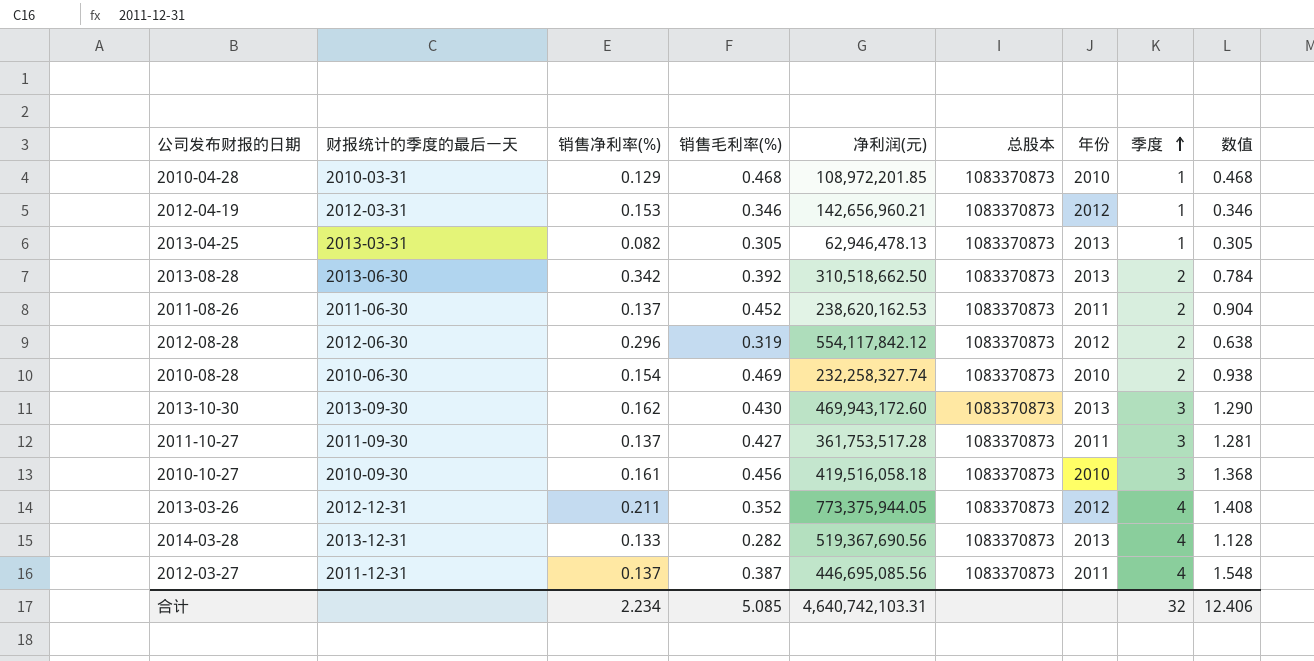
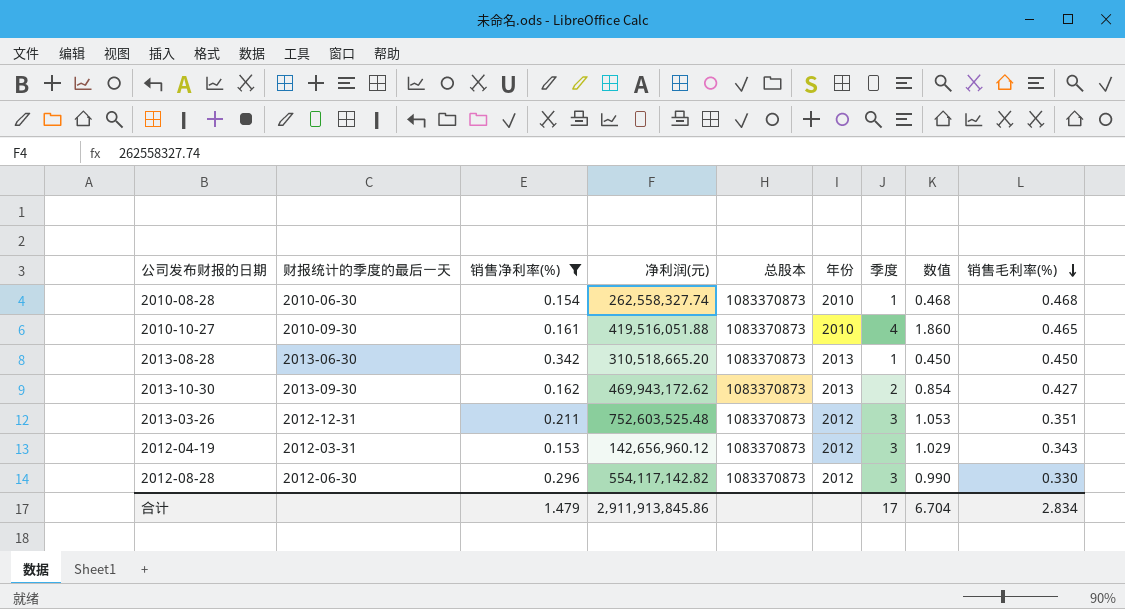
filter: none -> 销售净利率(%) >= 0.153
row order: 季度 ascending -> 销售毛利率(%) descending
column 销售毛利率(%) | position: 4 -> 9
2010-08-28 | 净利润(元): 232,258,327.74 -> 262,558,327.74
2010-08-28 | 季度: 2 -> 1
2010-08-28 | 数值: 0.938 -> 0.468
2010-08-28 | 销售毛利率(%): 0.469 -> 0.468
2010-10-27 | 净利润(元): 419,516,058.18 -> 419,516,051.88
2010-10-27 | 季度: 3 -> 4
2010-10-27 | 数值: 1.368 -> 1.860
2010-10-27 | 销售毛利率(%): 0.456 -> 0.465
2013-08-28 | 净利润(元): 310,518,662.50 -> 310,518,665.20
2013-08-28 | 季度: 2 -> 1
2013-08-28 | 数值: 0.784 -> 0.450
2013-08-28 | 销售毛利率(%): 0.392 -> 0.450
2013-10-30 | 净利润(元): 469,943,172.60 -> 469,943,172.62
2013-10-30 | 季度: 3 -> 2
2013-10-30 | 数值: 1.290 -> 0.854
2013-10-30 | 销售毛利率(%): 0.430 -> 0.427
2013-03-26 | 净利润(元): 773,375,944.05 -> 752,603,525.48
2013-03-26 | 季度: 4 -> 3
2013-03-26 | 数值: 1.408 -> 1.053
2013-03-26 | 销售毛利率(%): 0.352 -> 0.351
2012-04-19 | 净利润(元): 142,656,960.21 -> 142,656,960.12
2012-04-19 | 季度: 1 -> 3
2012-04-19 | 数值: 0.346 -> 1.029
2012-04-19 | 销售毛利率(%): 0.346 -> 0.343
2012-08-28 | 净利润(元): 554,117,842.12 -> 554,117,142.82
2012-08-28 | 季度: 2 -> 3
2012-08-28 | 数值: 0.638 -> 0.990
2012-08-28 | 销售毛利率(%): 0.319 -> 0.330
合计 | 销售净利率(%): 2.234 -> 1.479
合计 | 净利润(元): 4,640,742,103.31 -> 2,911,913,845.86
合计 | 季度: 32 -> 17
合计 | 数值: 12.406 -> 6.704
合计 | 销售毛利率(%): 5.085 -> 2.834

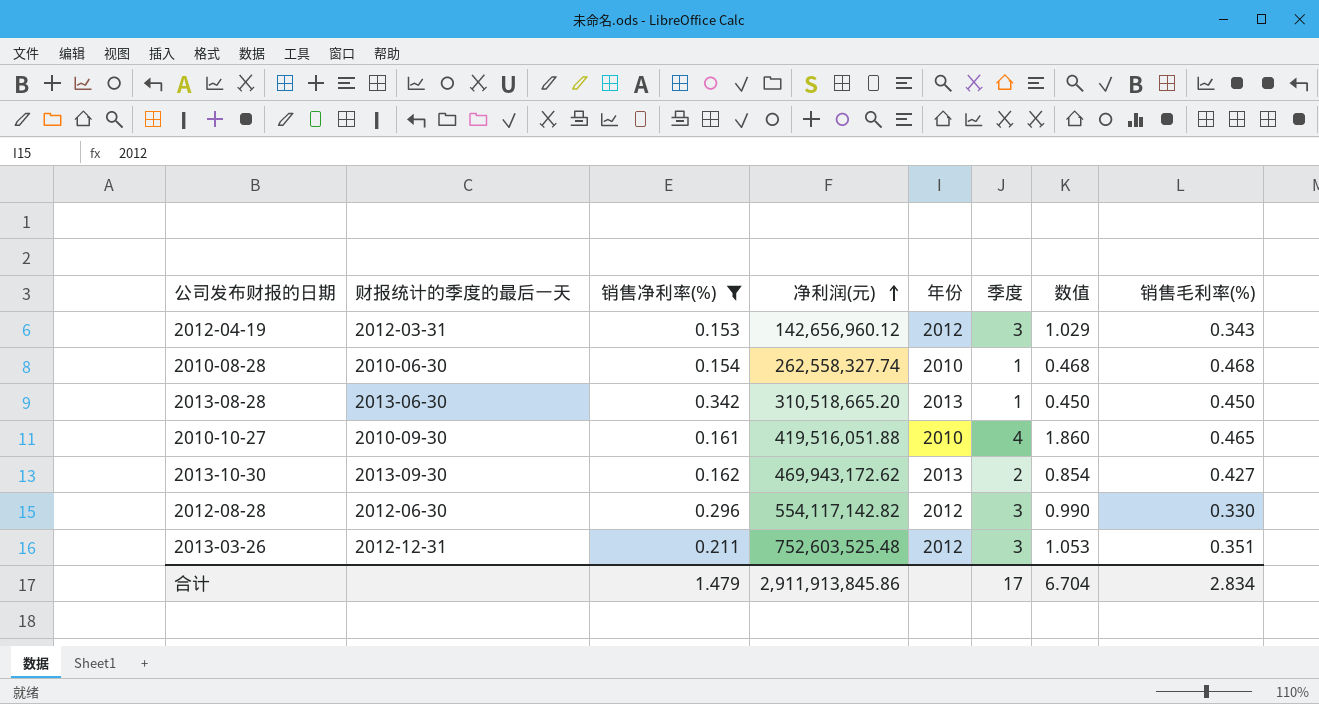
row order: 销售毛利率(%) descending -> 净利润(元) ascending
column 总股本 | position: 5 -> none

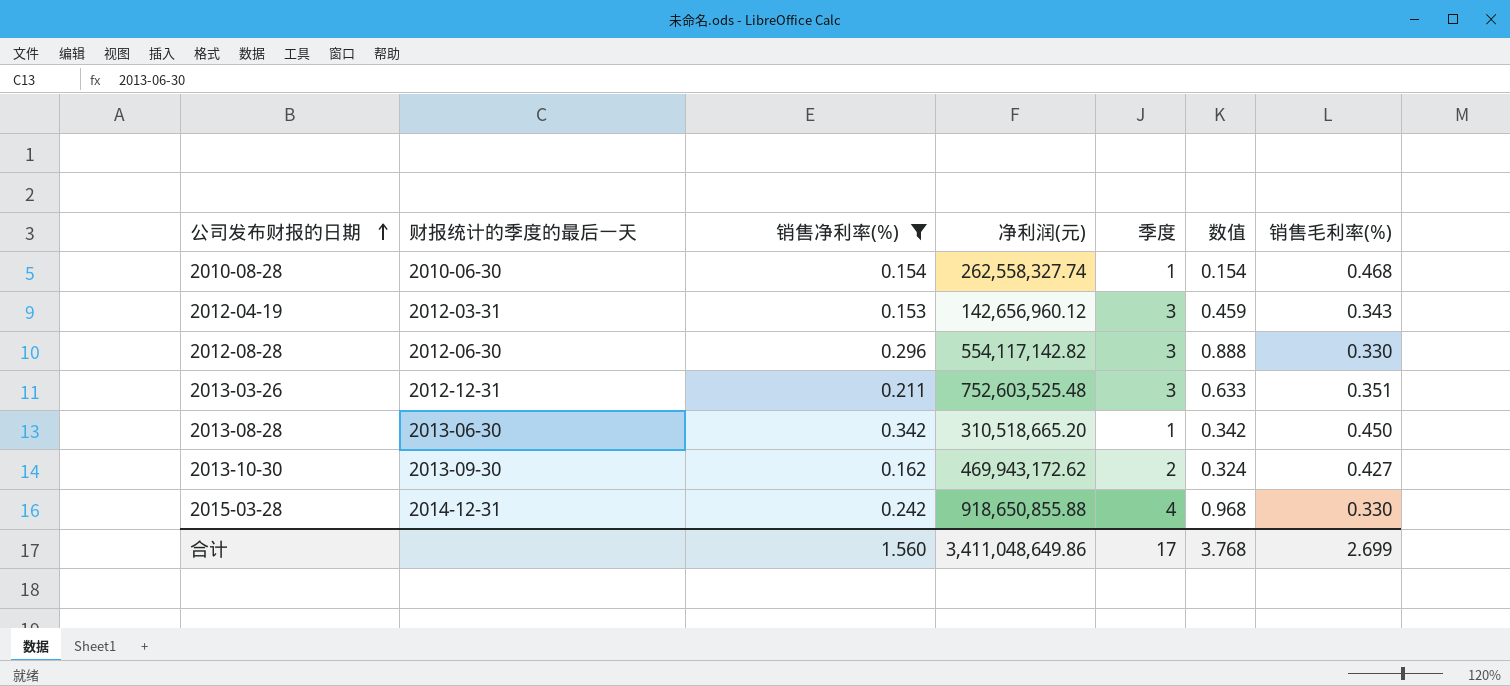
row order: 净利润(元) ascending -> 公司发布财报的日期 ascending
column 年份 | position: 5 -> none
column 数值 | formula: [季度] * [销售毛利率(%)] -> [销售净利率(%)] * [季度]
row 2010-10-27: 2010-09-30 | 0.161 | 419,516,051.88 | 2010 | 4 | 1.860 | 0.465 -> none
row 2015-03-28: none -> 2014-12-31 | 0.242 | 918,650,855.88 | 4 | 0.968 | 0.330
合计 | 销售净利率(%): 1.479 -> 1.560
合计 | 净利润(元): 2,911,913,845.86 -> 3,411,048,649.86
合计 | 数值: 6.704 -> 3.768
合计 | 销售毛利率(%): 2.834 -> 2.699

